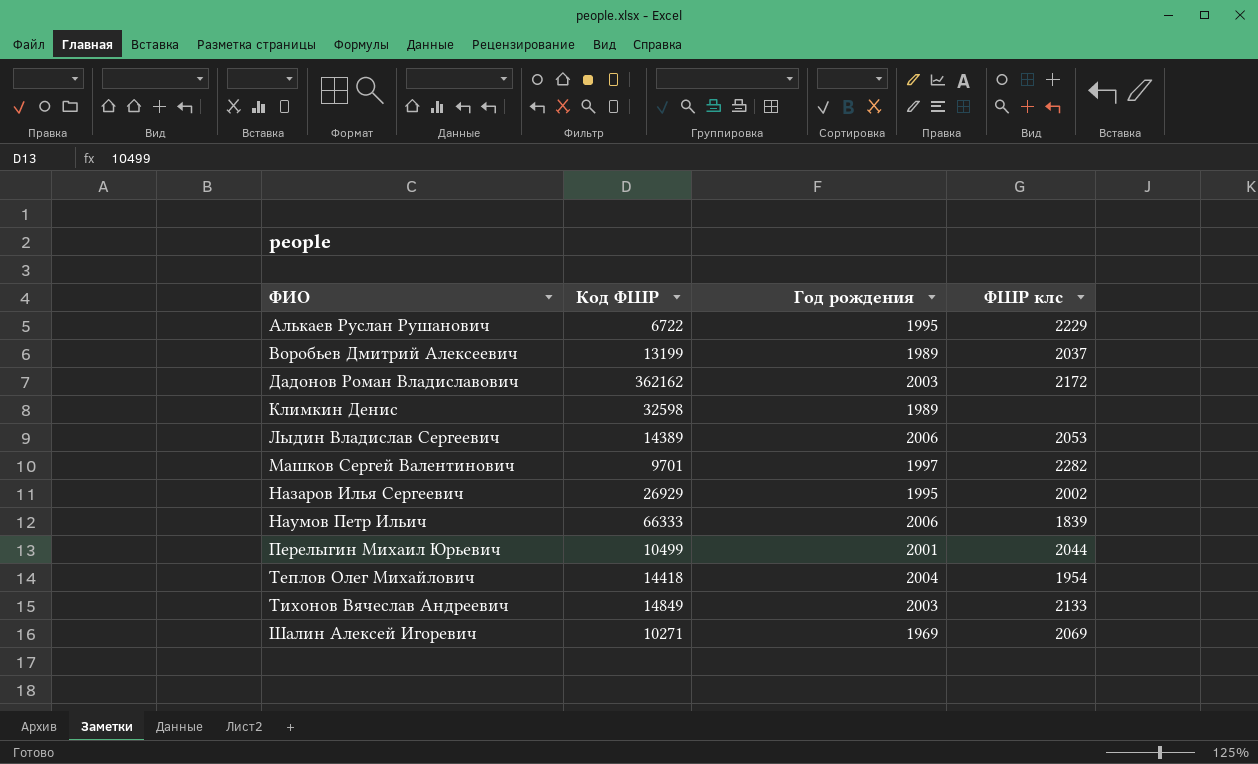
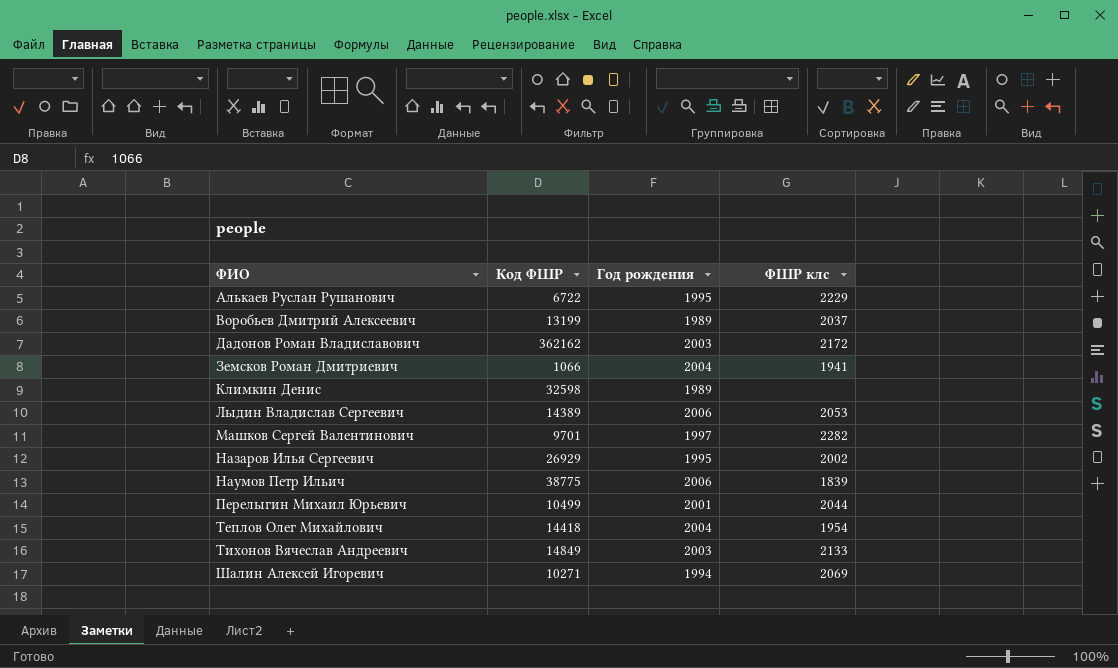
row Земсков Роман Дмитриевич: none -> 1066 | 2004 | 1941
Наумов Петр Ильич | Код ФШР: 66333 -> 38775
Шалин Алексей Игоревич | Год рождения: 1969 -> 1994

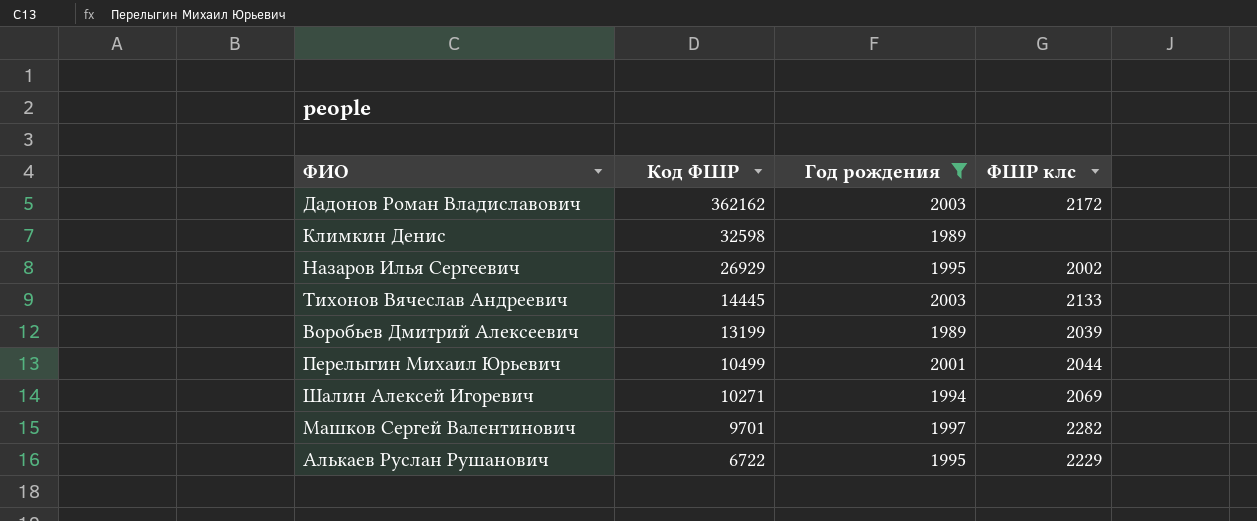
filter: none -> Год рождения <= 2003
row order: ФИО ascending -> Код ФШР descending
Тихонов Вячеслав Андреевич | Код ФШР: 14849 -> 14445
Воробьев Дмитрий Алексеевич | ФШР клс: 2037 -> 2039

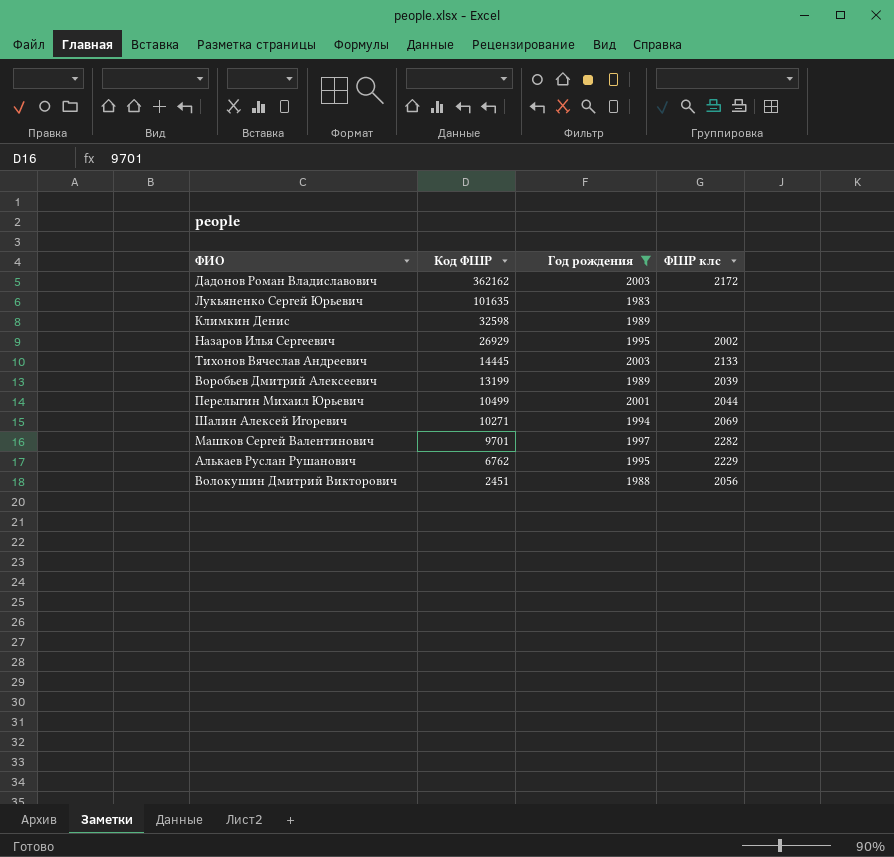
row Лукьяненко Сергей Юрьевич: none -> 101635 | 1983 | none
Алькаев Руслан Рушанович | Код ФШР: 6722 -> 6762
row Волокушин Дмитрий Викторович: none -> 2451 | 1988 | 2056

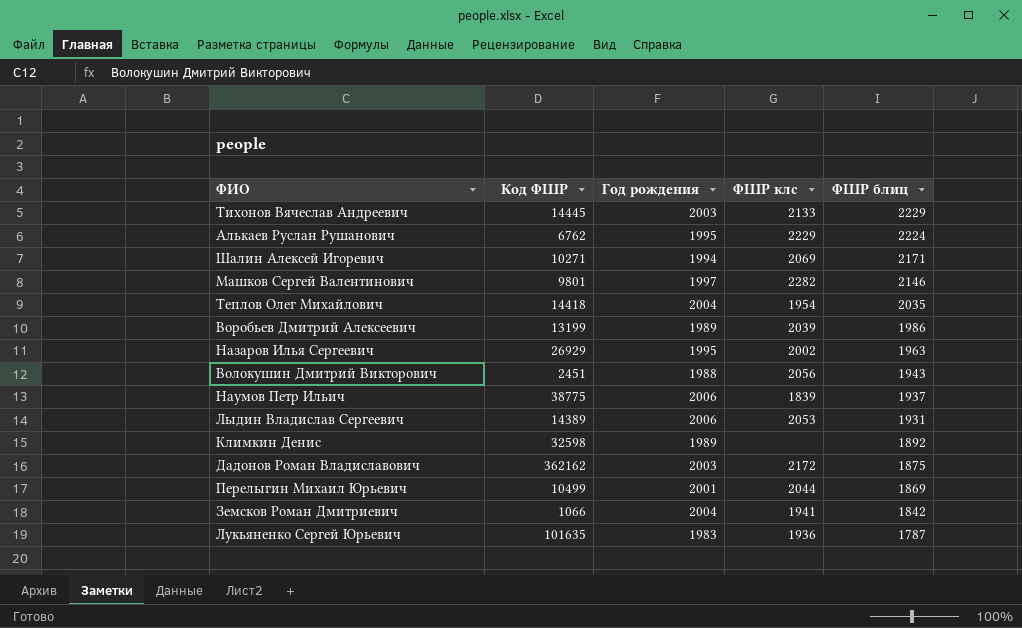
filter: Год рождения <= 2003 -> none
row order: Код ФШР descending -> ФШР блиц descending
column ФШР блиц | position: none -> 5
Машков Сергей Валентинович | Код ФШР: 9701 -> 9801
Лукьяненко Сергей Юрьевич | ФШР клс: none -> 1936

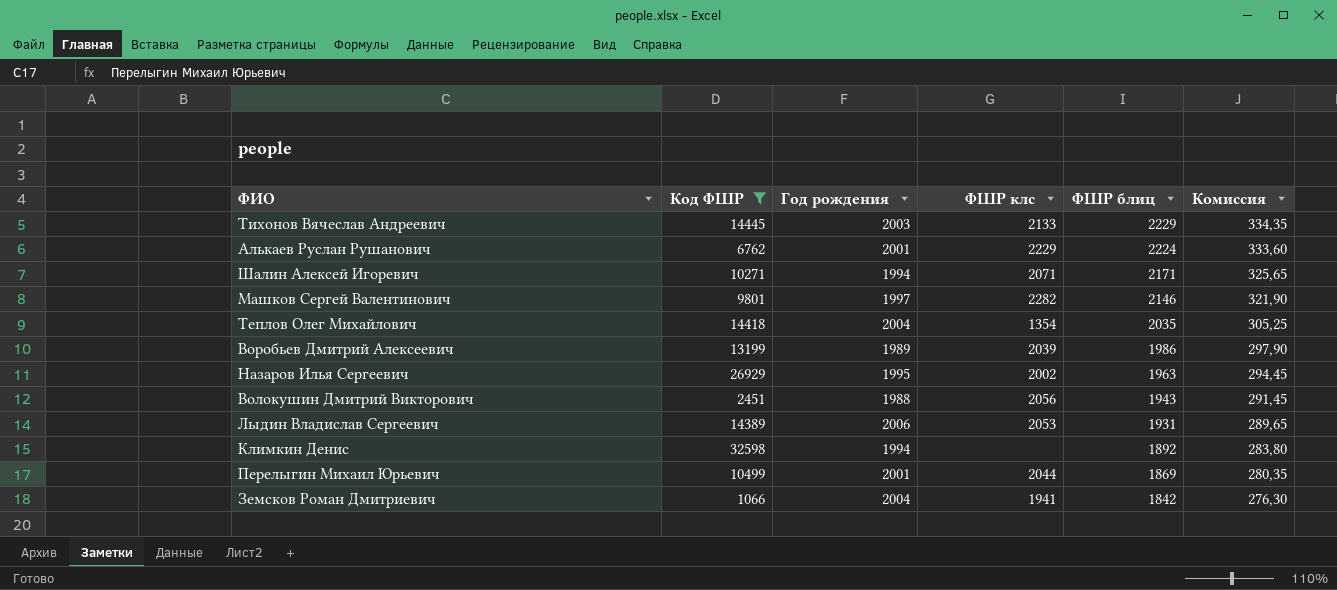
filter: none -> Код ФШР <= 32598
column Комиссия | formula: none -> [ФШР блиц] * 0,15
Алькаев Руслан Рушанович | Год рождения: 1995 -> 2001
Шалин Алексей Игоревич | ФШР клс: 2069 -> 2071
Теплов Олег Михайлович | ФШР клс: 1954 -> 1354
Климкин Денис | Год рождения: 1989 -> 1994

